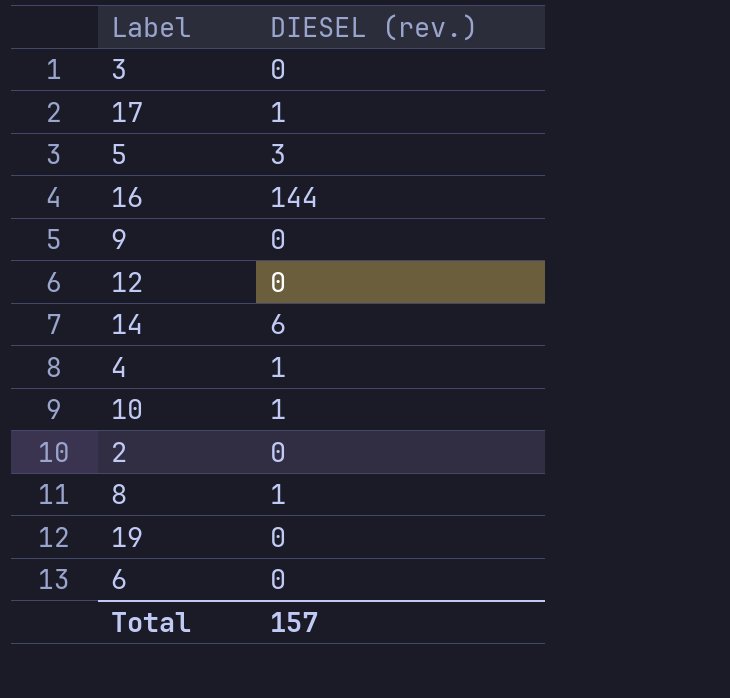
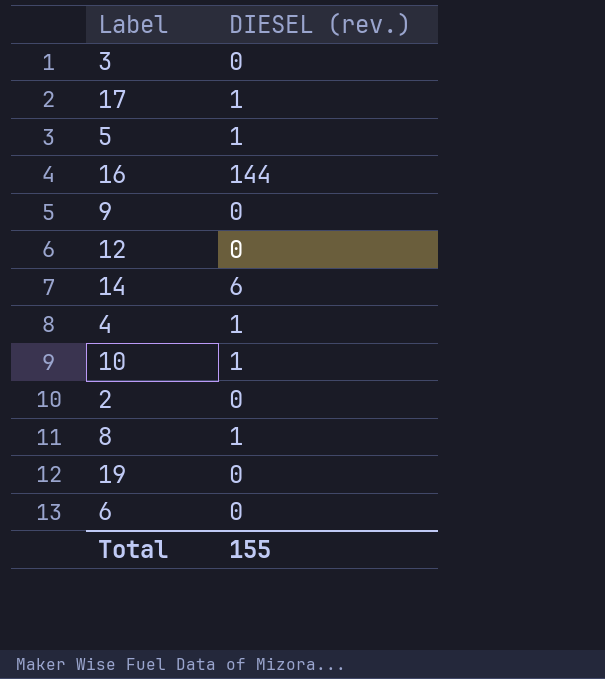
5 | DIESEL (rev.): 3 -> 1
Total | DIESEL (rev.): 157 -> 155

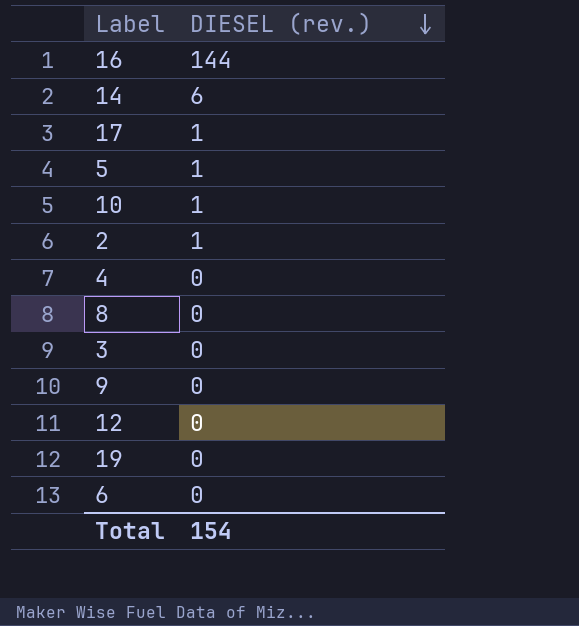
row order: none -> DIESEL (rev.) descending
2 | DIESEL (rev.): 0 -> 1
4 | DIESEL (rev.): 1 -> 0
8 | DIESEL (rev.): 1 -> 0
Total | DIESEL (rev.): 155 -> 154

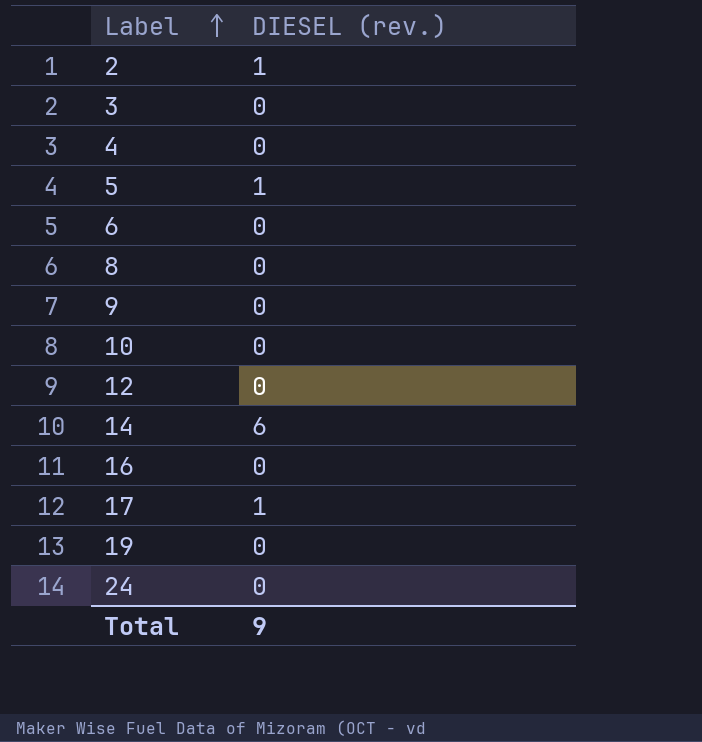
row order: DIESEL (rev.) descending -> Label ascending
10 | DIESEL (rev.): 1 -> 0
16 | DIESEL (rev.): 144 -> 0
row 24: none -> 0
Total | DIESEL (rev.): 154 -> 9

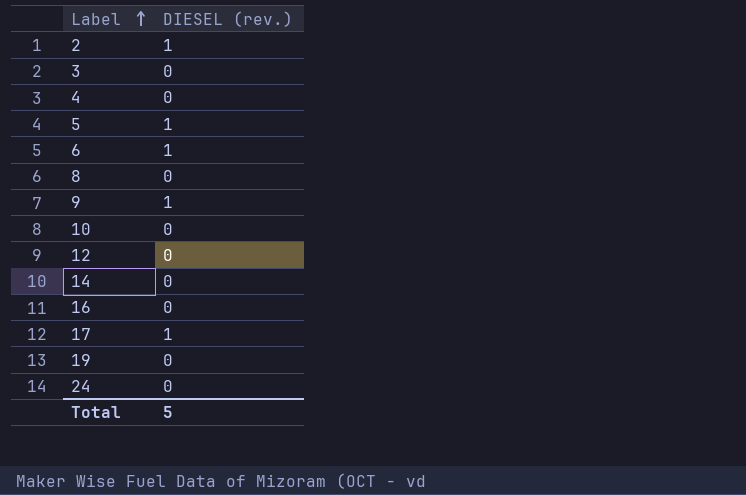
6 | DIESEL (rev.): 0 -> 1
9 | DIESEL (rev.): 0 -> 1
14 | DIESEL (rev.): 6 -> 0
Total | DIESEL (rev.): 9 -> 5

